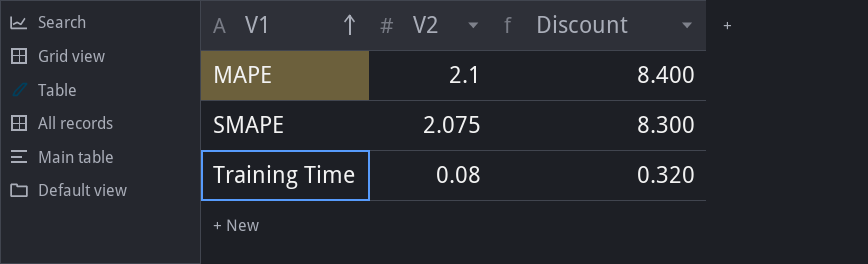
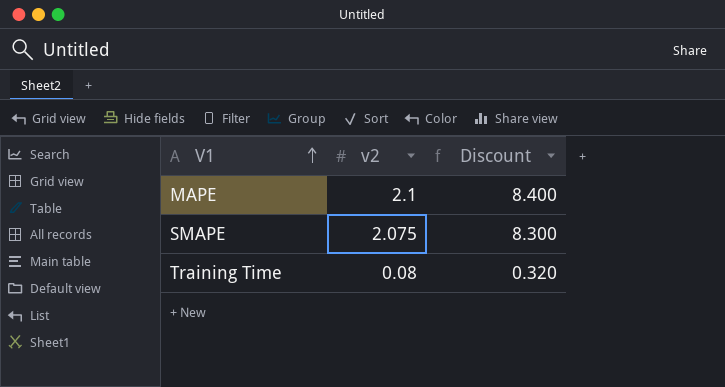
column name: V2 -> v2

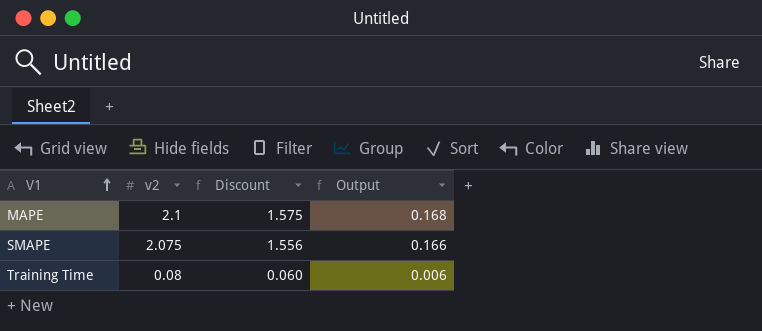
column Discount | formula: [v2] * 4 -> [v2] * 0.75
column Output | formula: none -> [v2] * 0.08

